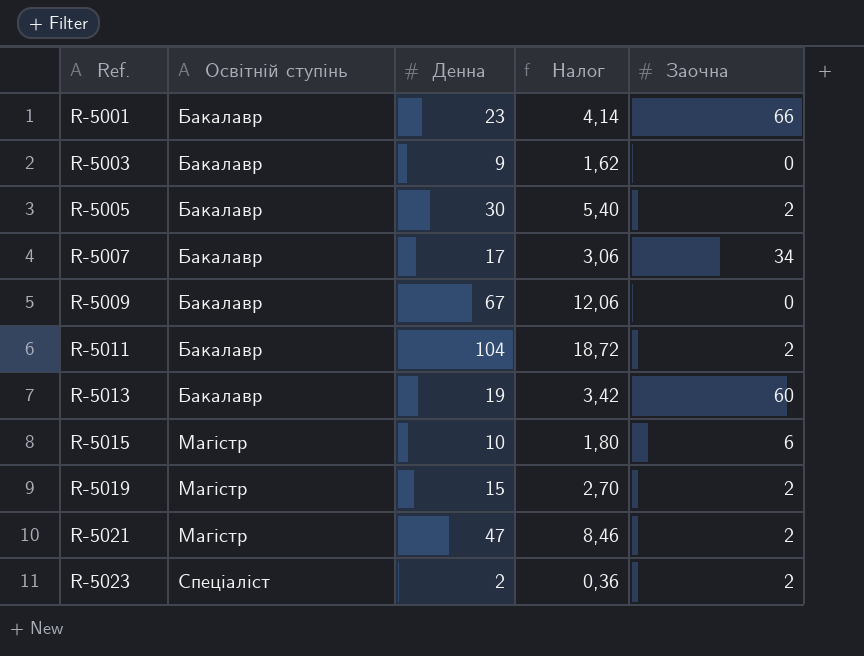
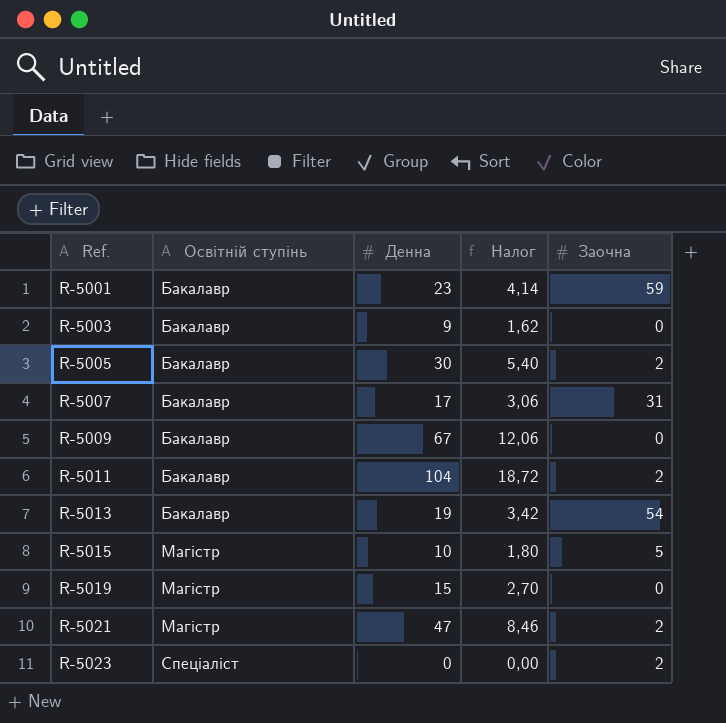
R-5001 | Заочна: 66 -> 59
R-5007 | Заочна: 34 -> 31
R-5013 | Заочна: 60 -> 54
R-5015 | Заочна: 6 -> 5
R-5019 | Заочна: 2 -> 0
R-5023 | Денна: 2 -> 0
R-5023 | Налог: 0,36 -> 0,00

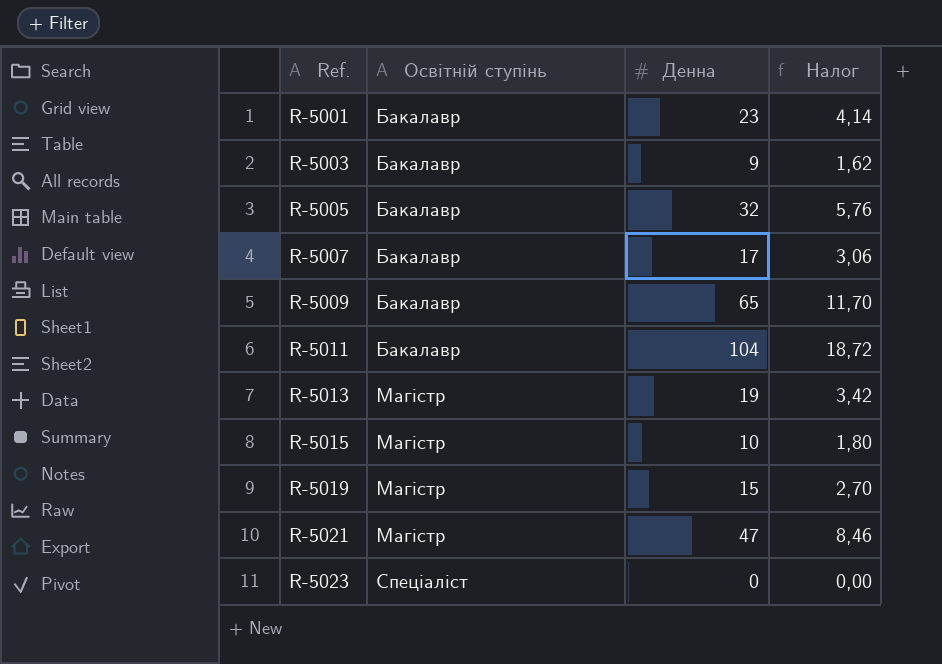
column Заочна | position: 5 -> none
R-5005 | Денна: 30 -> 32
R-5005 | Налог: 5,40 -> 5,76
R-5009 | Денна: 67 -> 65
R-5009 | Налог: 12,06 -> 11,70
R-5013 | Освітній ступінь: Бакалавр -> Магістр

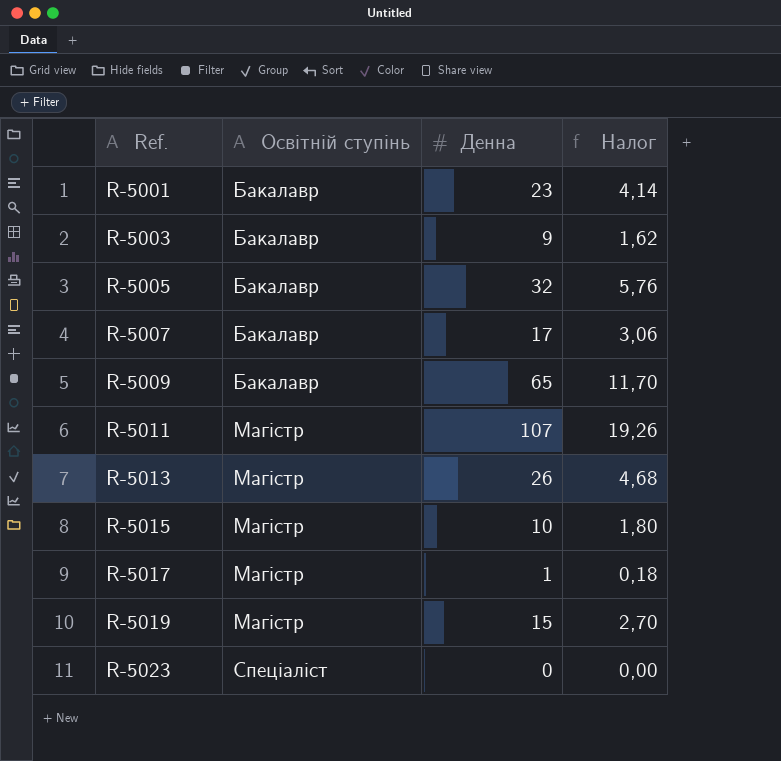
row R-5021: Магістр | 47 | 8,46 -> none
R-5011 | Освітній ступінь: Бакалавр -> Магістр
R-5011 | Денна: 104 -> 107
R-5011 | Налог: 18,72 -> 19,26
R-5013 | Денна: 19 -> 26
R-5013 | Налог: 3,42 -> 4,68
row R-5017: none -> Магістр | 1 | 0,18

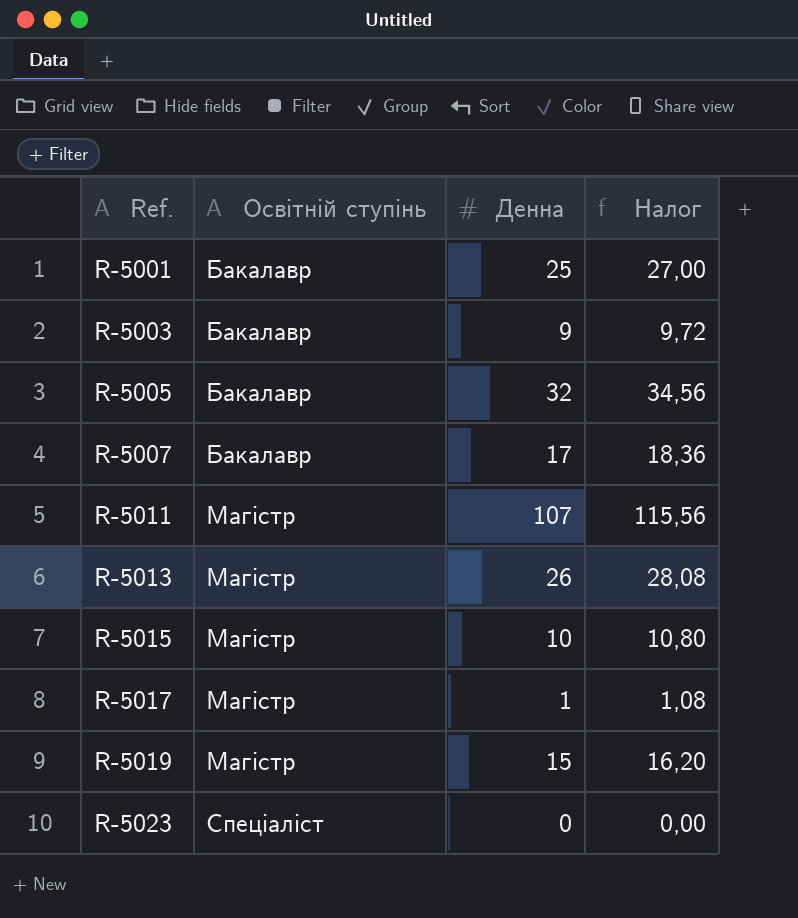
column Налог | formula: [Денна] * 0,18 -> [Денна] * 1,08
row R-5009: Бакалавр | 65 | 11,70 -> none
R-5001 | Денна: 23 -> 25

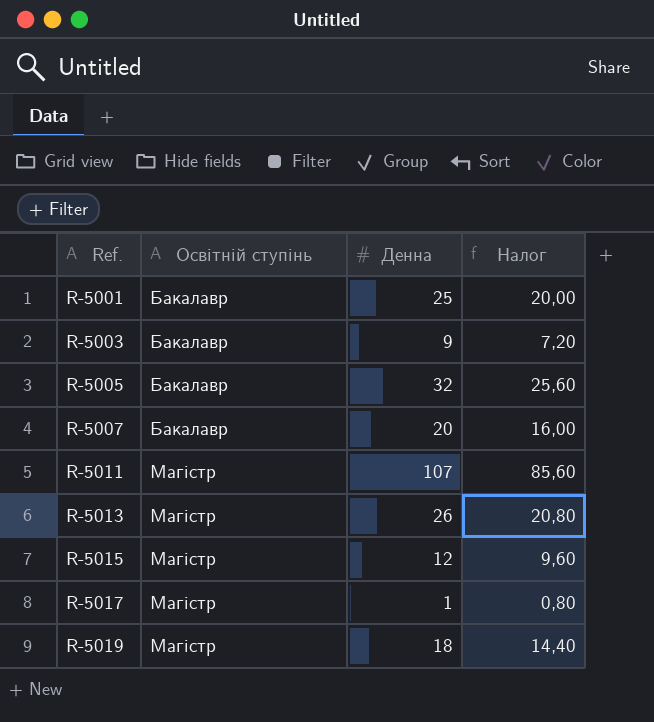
column Налог | formula: [Денна] * 1,08 -> [Денна] * 0,8
row R-5023: Спеціаліст | 0 | 0,00 -> none
R-5007 | Денна: 17 -> 20
R-5015 | Денна: 10 -> 12
R-5019 | Денна: 15 -> 18

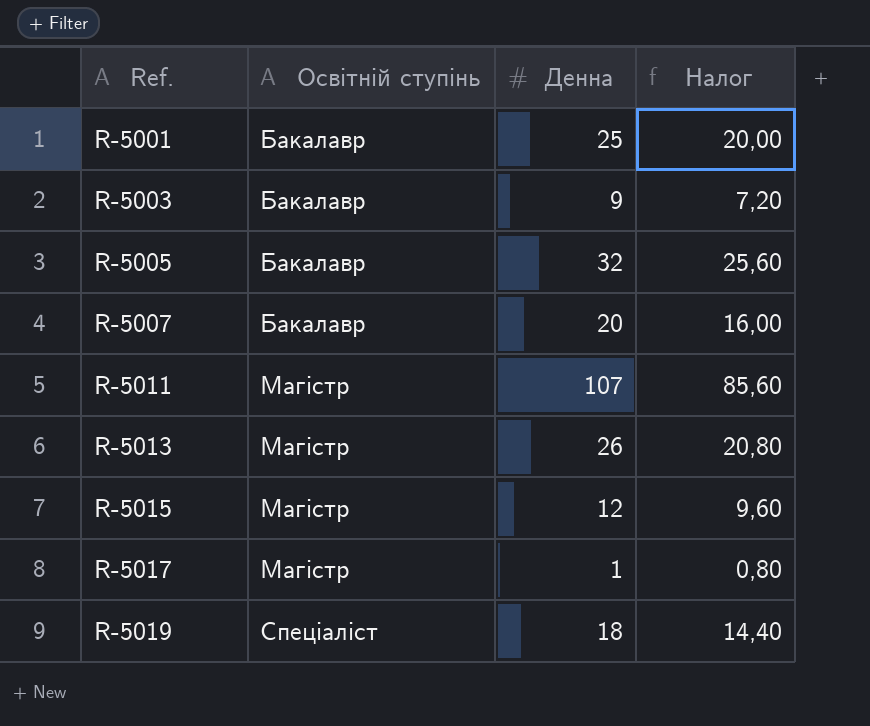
R-5019 | Освітній ступінь: Магістр -> Спеціаліст

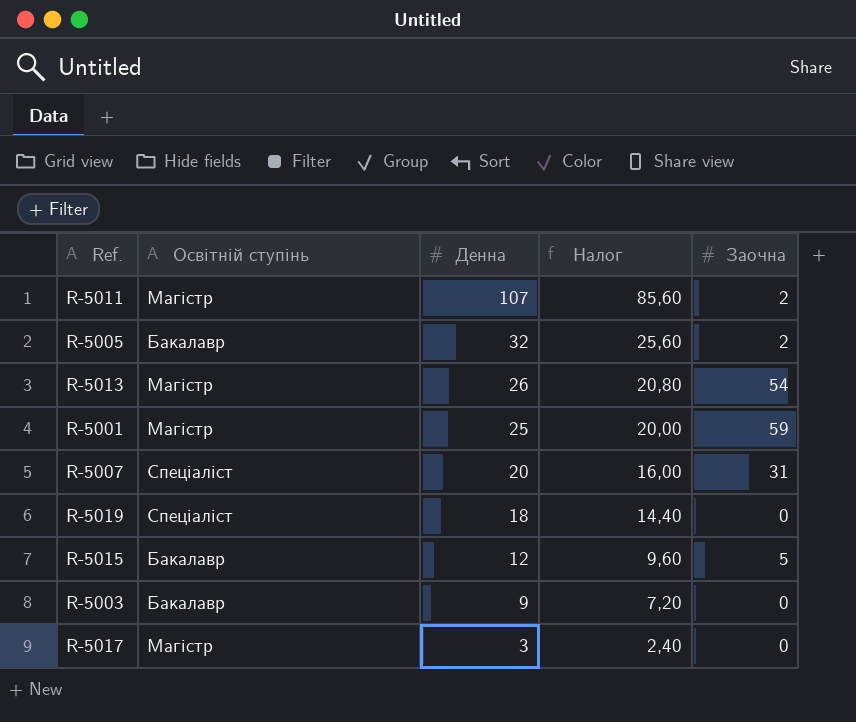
row order: Ref. ascending -> Денна descending
column Заочна | position: none -> 5
R-5001 | Освітній ступінь: Бакалавр -> Магістр
R-5007 | Освітній ступінь: Бакалавр -> Спеціаліст
R-5015 | Освітній ступінь: Магістр -> Бакалавр
R-5017 | Денна: 1 -> 3
R-5017 | Налог: 0,80 -> 2,40

